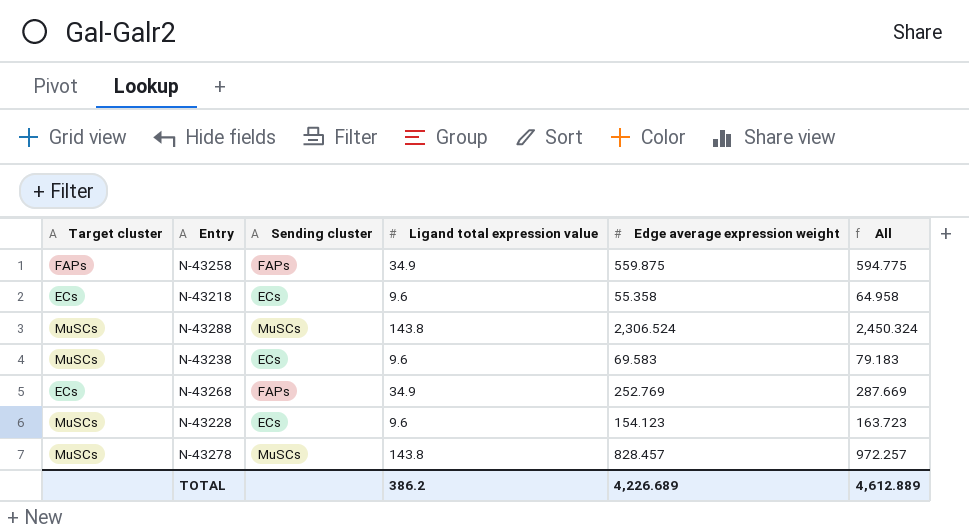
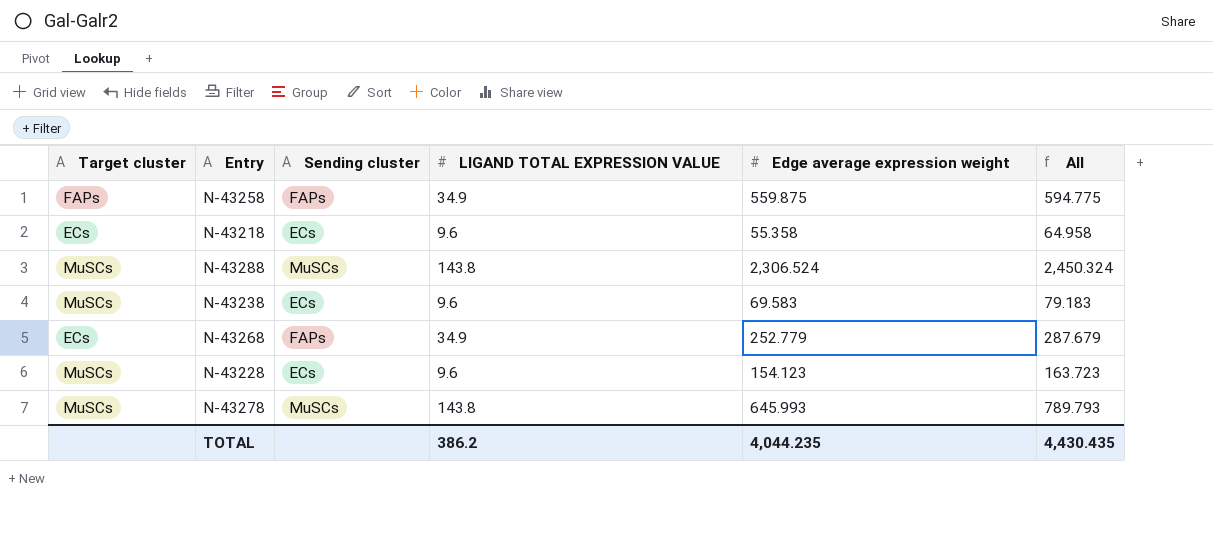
column name: Ligand total expression value -> LIGAND TOTAL EXPRESSION VALUE
N-43268 | Edge average expression weight: 252.769 -> 252.779
N-43268 | All: 287.669 -> 287.679
N-43278 | Edge average expression weight: 828.457 -> 645.993
N-43278 | All: 972.257 -> 789.793
TOTAL | Edge average expression weight: 4,226.689 -> 4,044.235
TOTAL | All: 4,612.889 -> 4,430.435

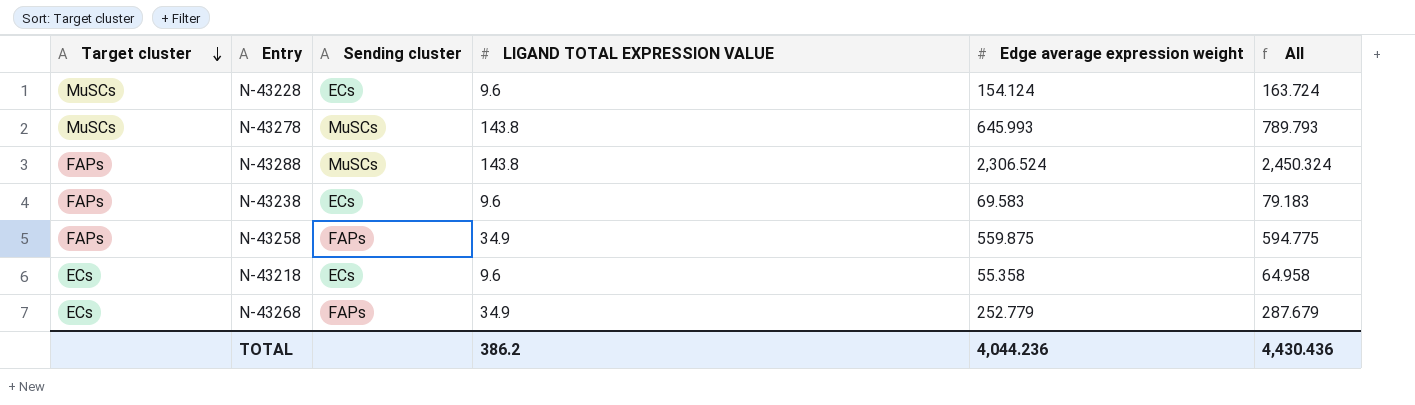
row order: none -> Target cluster descending
N-43228 | Edge average expression weight: 154.123 -> 154.124
N-43228 | All: 163.723 -> 163.724
N-43288 | Target cluster: MuSCs -> FAPs
N-43238 | Target cluster: MuSCs -> FAPs
TOTAL | Edge average expression weight: 4,044.235 -> 4,044.236
TOTAL | All: 4,430.435 -> 4,430.436

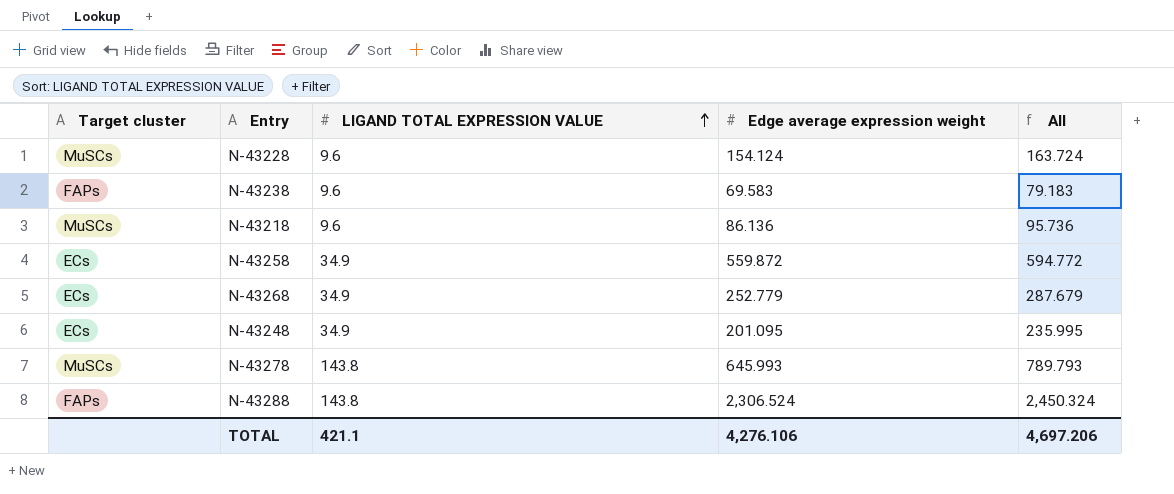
row order: Target cluster descending -> LIGAND TOTAL EXPRESSION VALUE ascending
column Sending cluster | position: 3 -> none
N-43218 | Target cluster: ECs -> MuSCs
N-43218 | Edge average expression weight: 55.358 -> 86.136
N-43218 | All: 64.958 -> 95.736
N-43258 | Target cluster: FAPs -> ECs
N-43258 | Edge average expression weight: 559.875 -> 559.872
N-43258 | All: 594.775 -> 594.772
row N-43248: none -> ECs | 34.9 | 201.095 | 235.995
TOTAL | LIGAND TOTAL EXPRESSION VALUE: 386.2 -> 421.1
TOTAL | Edge average expression weight: 4,044.236 -> 4,276.106
TOTAL | All: 4,430.436 -> 4,697.206

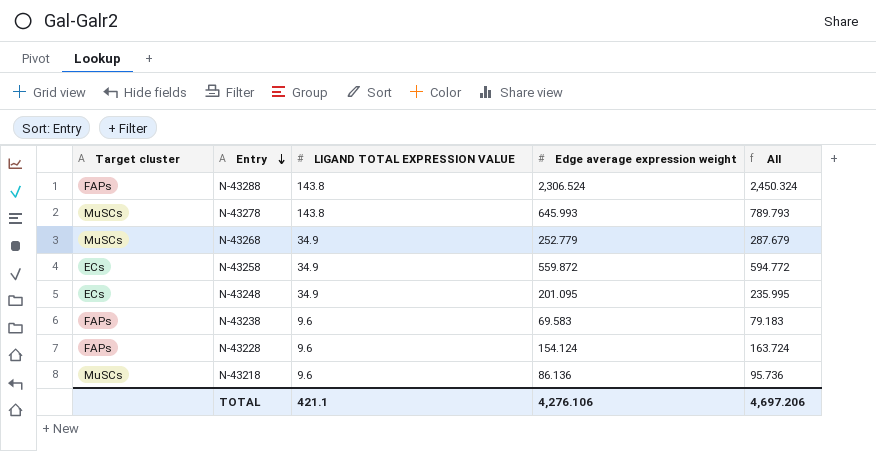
row order: LIGAND TOTAL EXPRESSION VALUE ascending -> Entry descending
N-43268 | Target cluster: ECs -> MuSCs
N-43228 | Target cluster: MuSCs -> FAPs

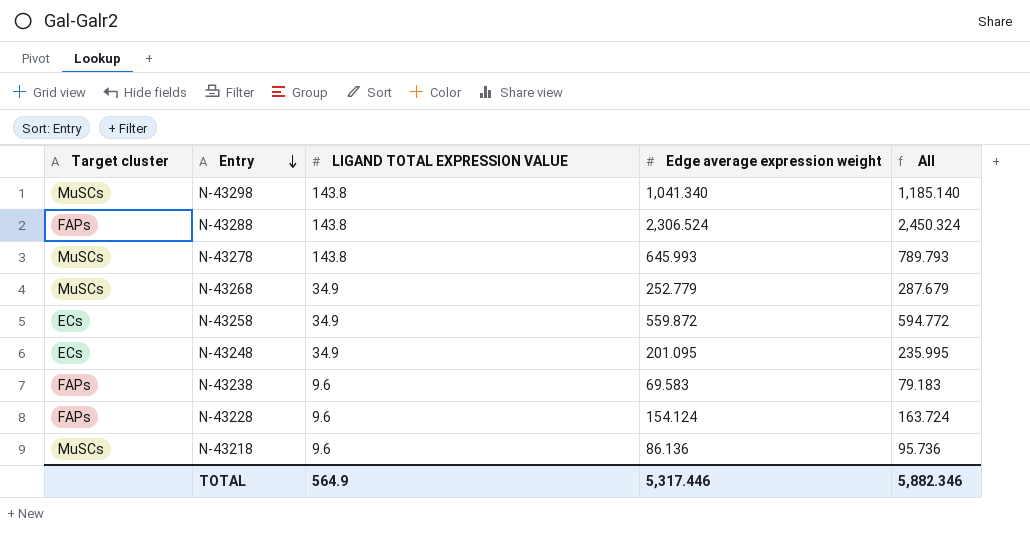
row N-43298: none -> MuSCs | 143.8 | 1,041.340 | 1,185.140
TOTAL | LIGAND TOTAL EXPRESSION VALUE: 421.1 -> 564.9
TOTAL | Edge average expression weight: 4,276.106 -> 5,317.446
TOTAL | All: 4,697.206 -> 5,882.346

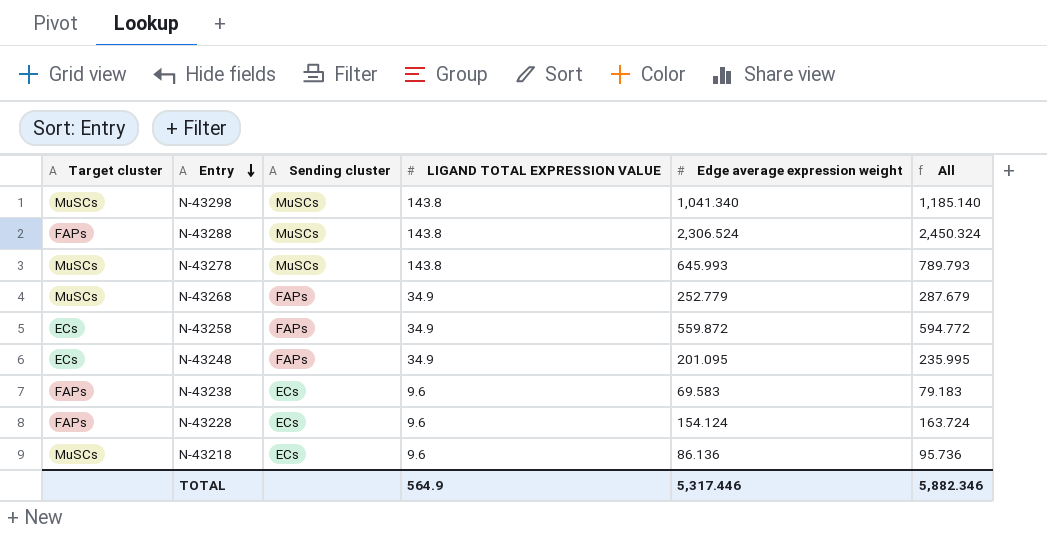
column Sending cluster | position: none -> 3

